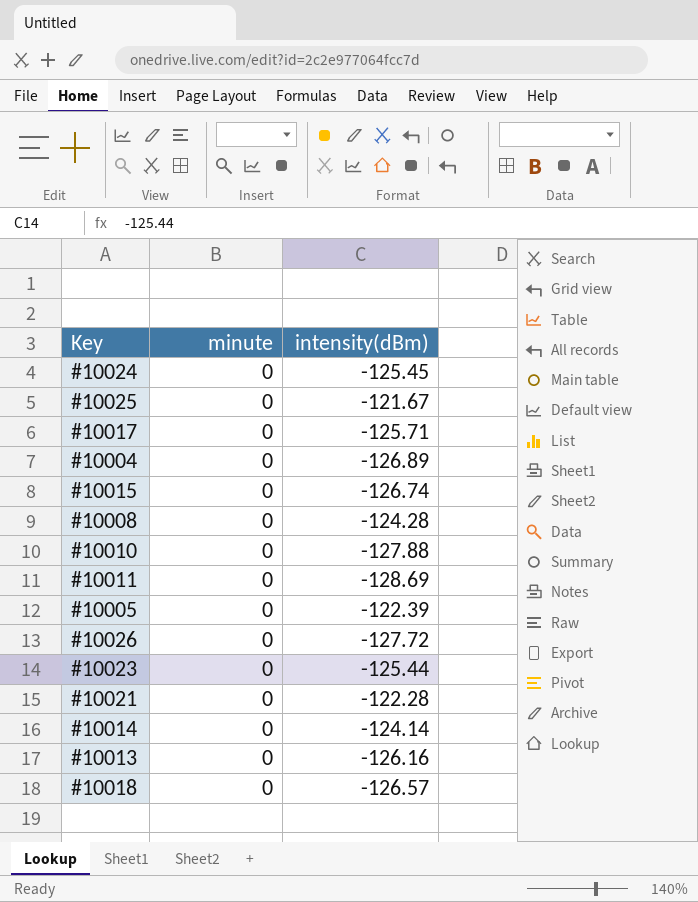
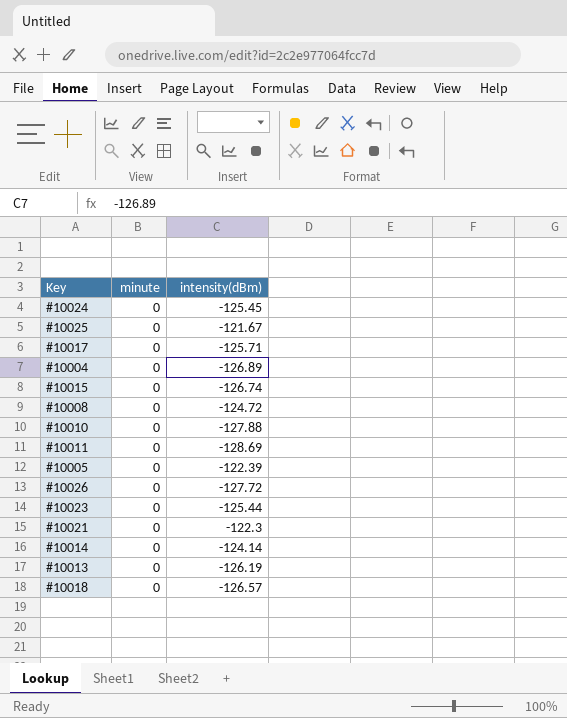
#10008 | intensity(dBm): -124.28 -> -124.72
#10021 | intensity(dBm): -122.28 -> -122.3
#10013 | intensity(dBm): -126.16 -> -126.19

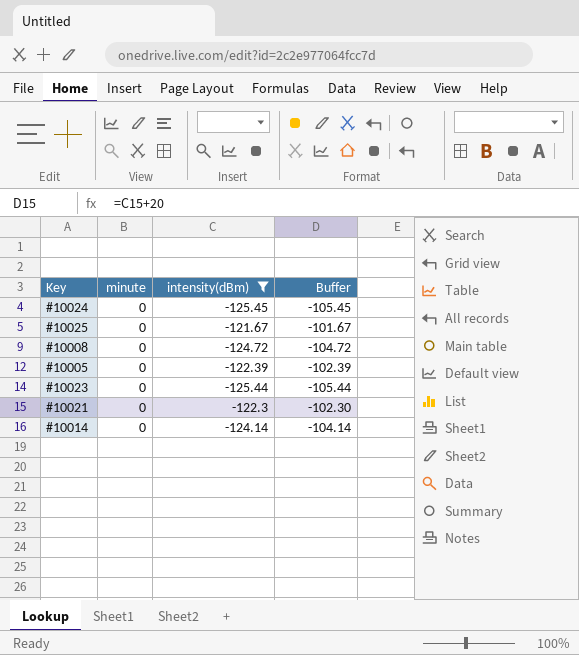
filter: none -> intensity(dBm) >= -125.45
column Buffer | formula: none -> [intensity(dBm)] + 20

